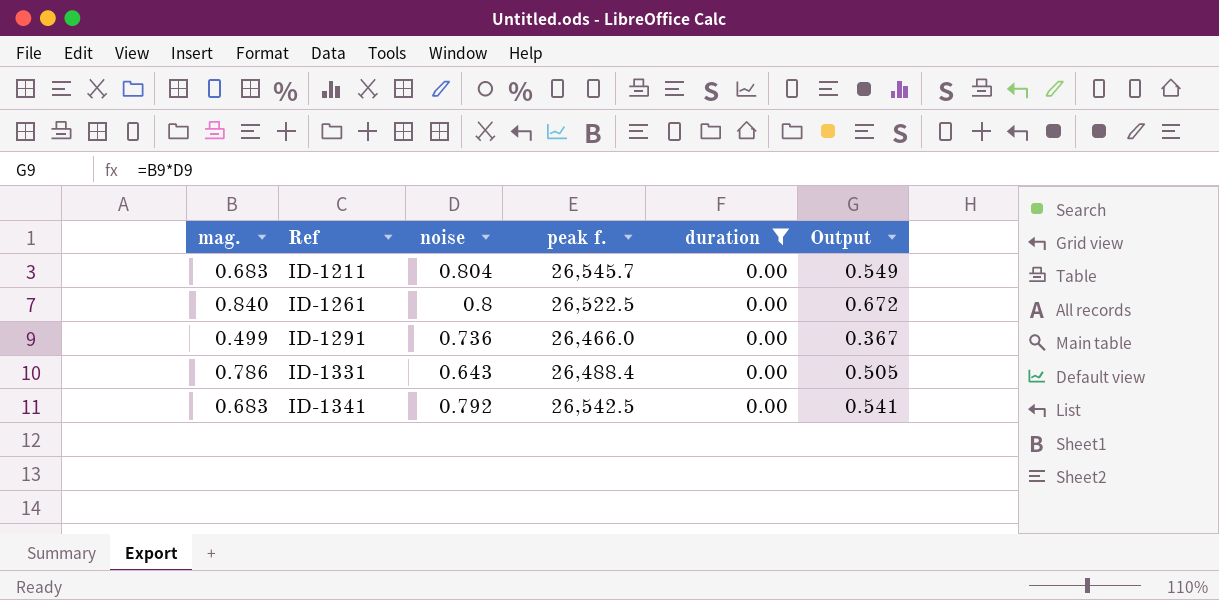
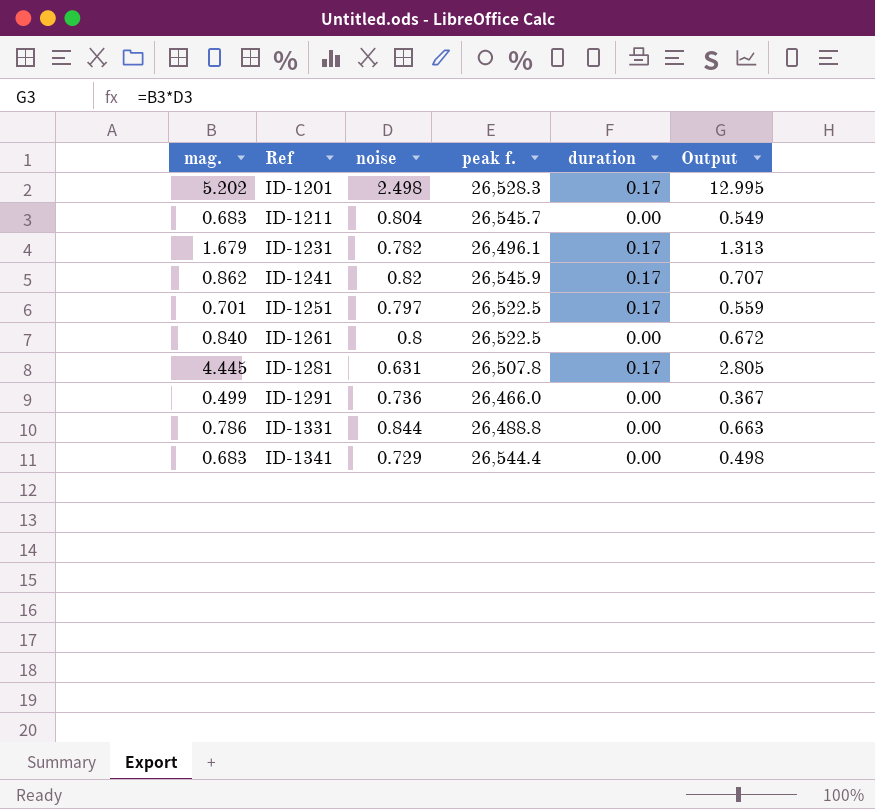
filter: duration = 0.00 -> none
ID-1331 | noise: 0.643 -> 0.844
ID-1331 | peak f.: 26,488.4 -> 26,488.8
ID-1331 | Output: 0.505 -> 0.663
ID-1341 | noise: 0.792 -> 0.729
ID-1341 | peak f.: 26,542.5 -> 26,544.4
ID-1341 | Output: 0.541 -> 0.498

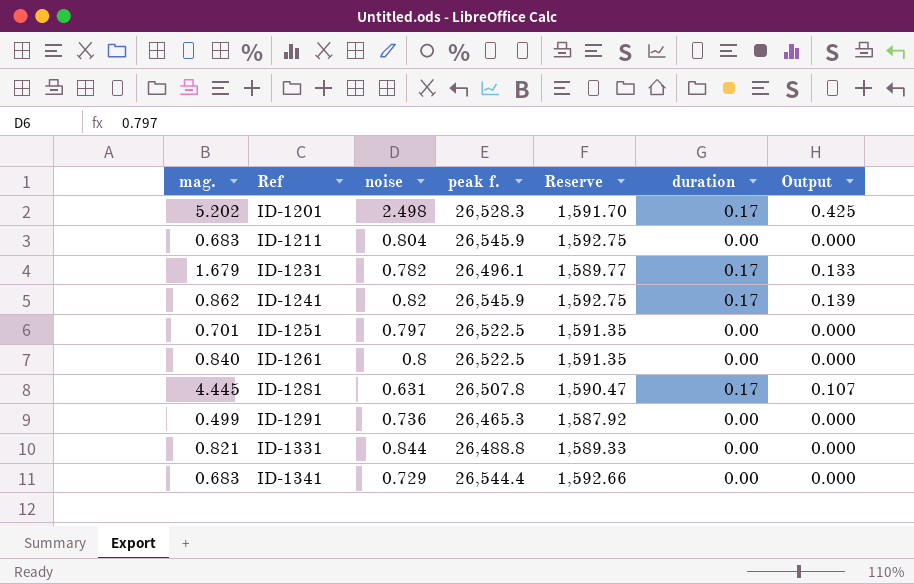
column Reserve | formula: none -> [peak f.] * 0.06
column Output | formula: [mag.] * [noise] -> [noise] * [duration]
ID-1211 | peak f.: 26,545.7 -> 26,545.9
ID-1251 | duration: 0.17 -> 0.00
ID-1291 | peak f.: 26,466.0 -> 26,465.3
ID-1331 | mag.: 0.786 -> 0.821

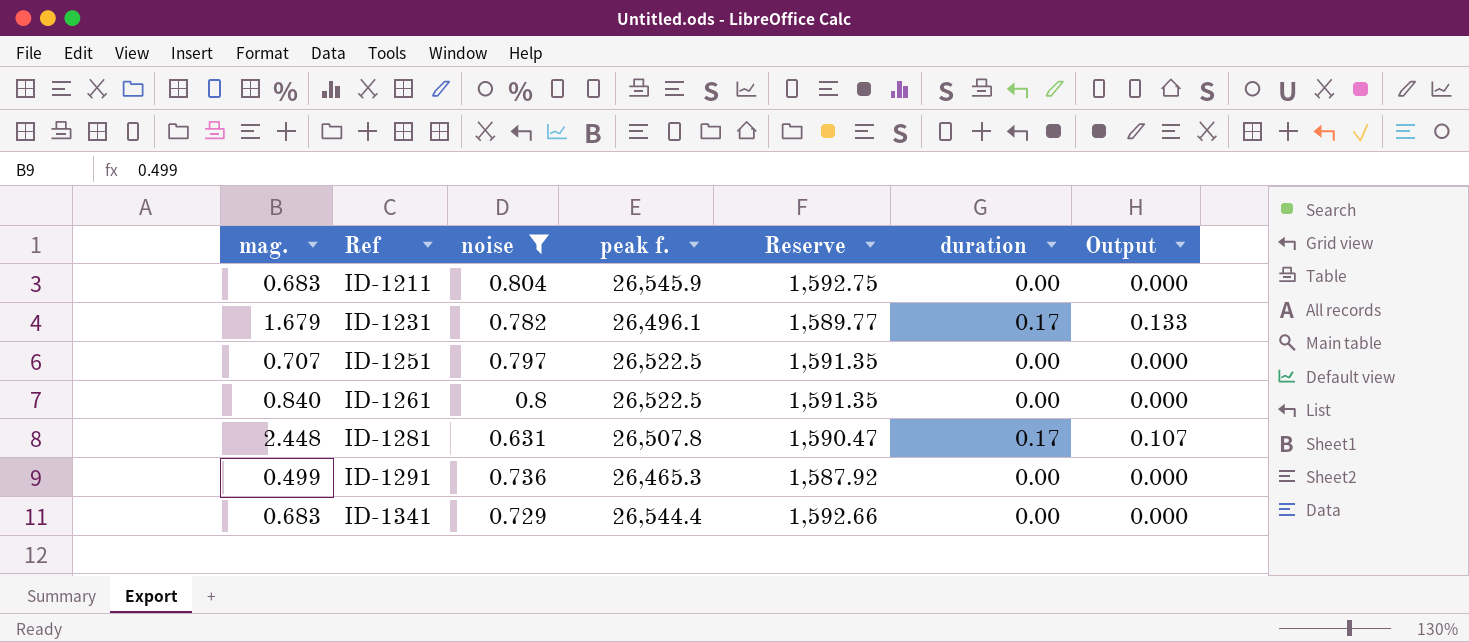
filter: none -> noise <= 0.804
ID-1251 | mag.: 0.701 -> 0.707
ID-1281 | mag.: 4.445 -> 2.448

